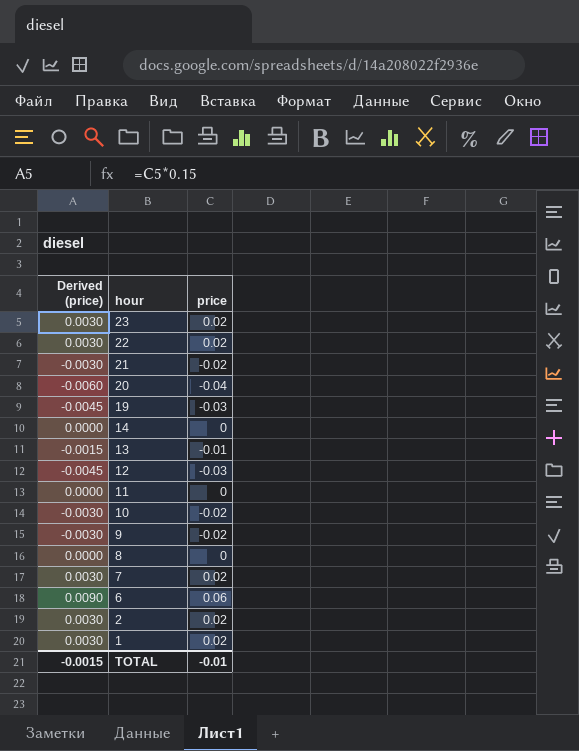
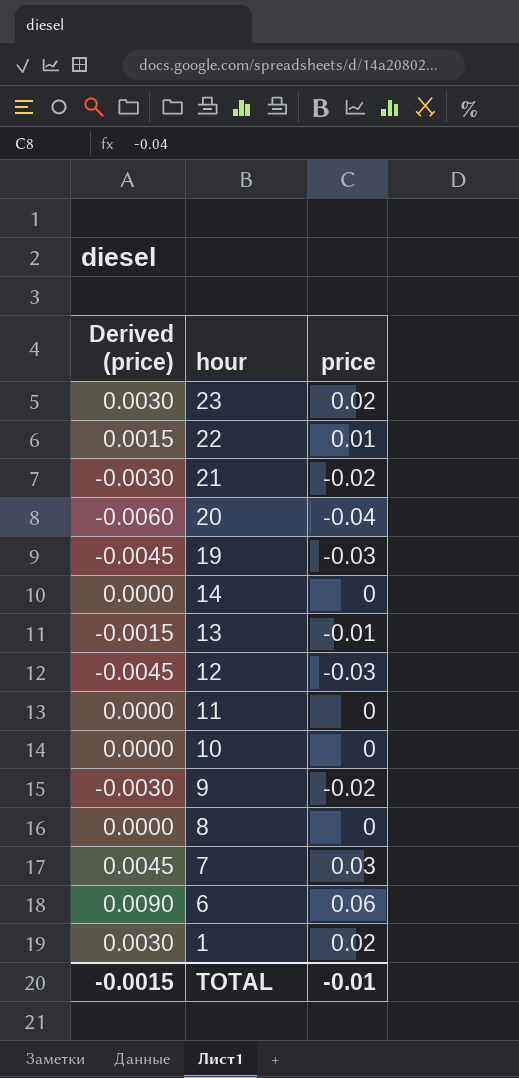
row 2: 0.0030 | 0.02 -> none
22 | Derived (price): 0.0030 -> 0.0015
22 | price: 0.02 -> 0.01
10 | Derived (price): -0.0030 -> 0.0000
10 | price: -0.02 -> 0
7 | Derived (price): 0.0030 -> 0.0045
7 | price: 0.02 -> 0.03

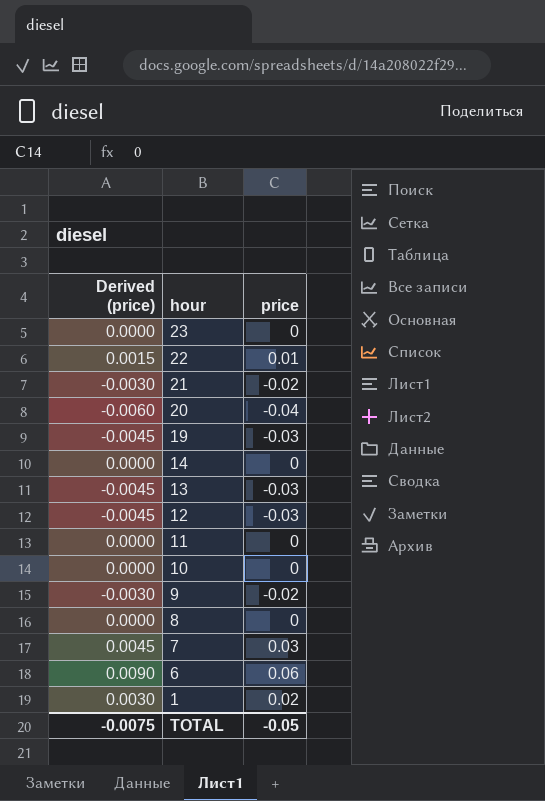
23 | Derived (price): 0.0030 -> 0.0000
23 | price: 0.02 -> 0
13 | Derived (price): -0.0015 -> -0.0045
13 | price: -0.01 -> -0.03
TOTAL | Derived (price): -0.0015 -> -0.0075
TOTAL | price: -0.01 -> -0.05

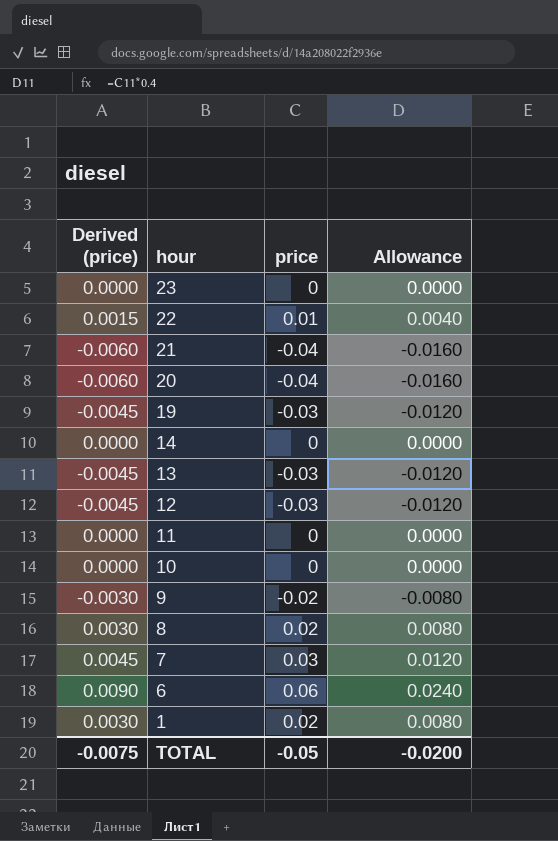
column Allowance | formula: none -> [price] * 0.4
21 | Derived (price): -0.0030 -> -0.0060
21 | price: -0.02 -> -0.04
8 | Derived (price): 0.0000 -> 0.0030
8 | price: 0 -> 0.02

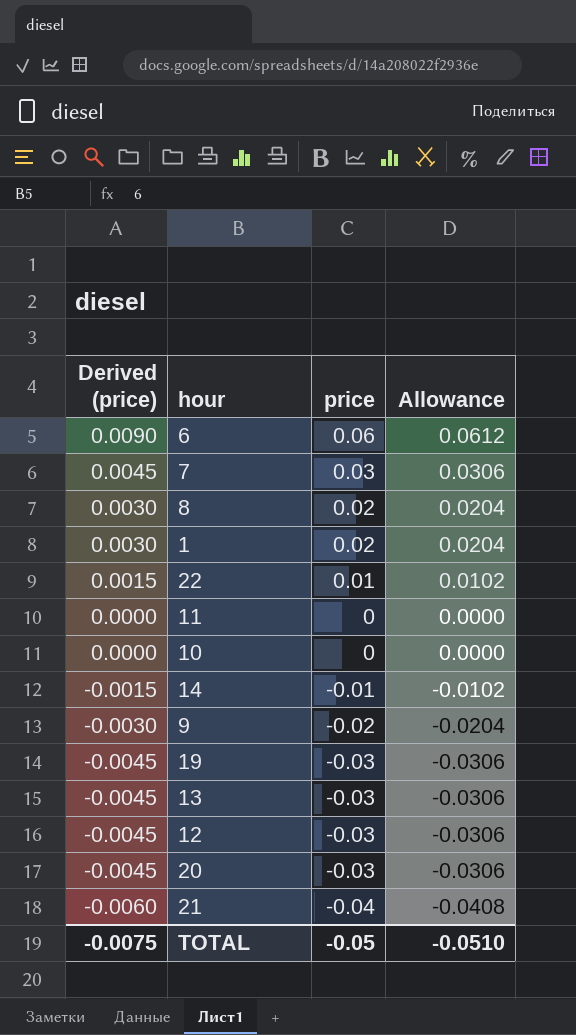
row order: hour descending -> Derived (price) descending
column Allowance | formula: [price] * 0.4 -> [price] * 1.02
row 23: 0.0000 | 0 | 0.0000 -> none
14 | Derived (price): 0.0000 -> -0.0015
14 | price: 0 -> -0.01
20 | Derived (price): -0.0060 -> -0.0045
20 | price: -0.04 -> -0.03
TOTAL | Allowance: -0.0200 -> -0.0510

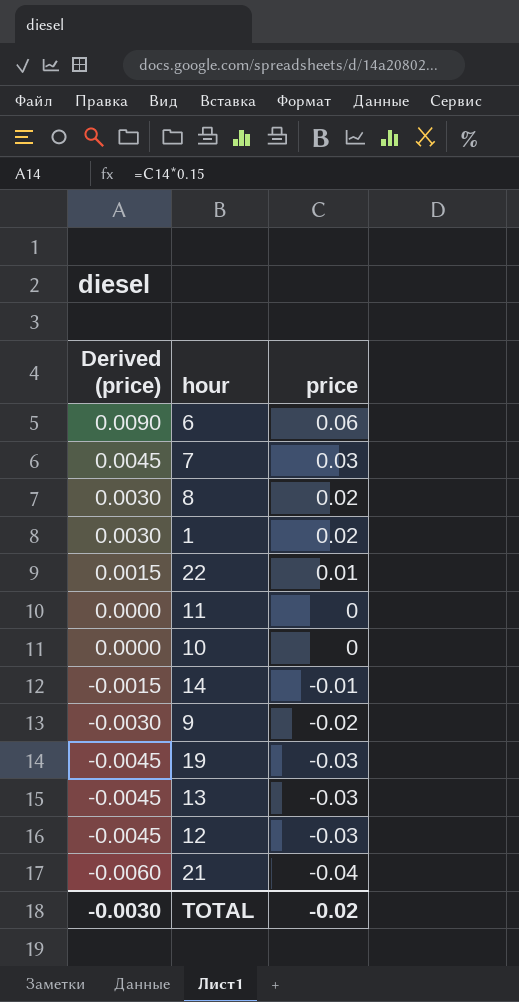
column Allowance | formula: [price] * 1.02 -> none
row 20: -0.0045 | -0.03 | -0.0306 -> none
TOTAL | Derived (price): -0.0075 -> -0.0030
TOTAL | price: -0.05 -> -0.02

